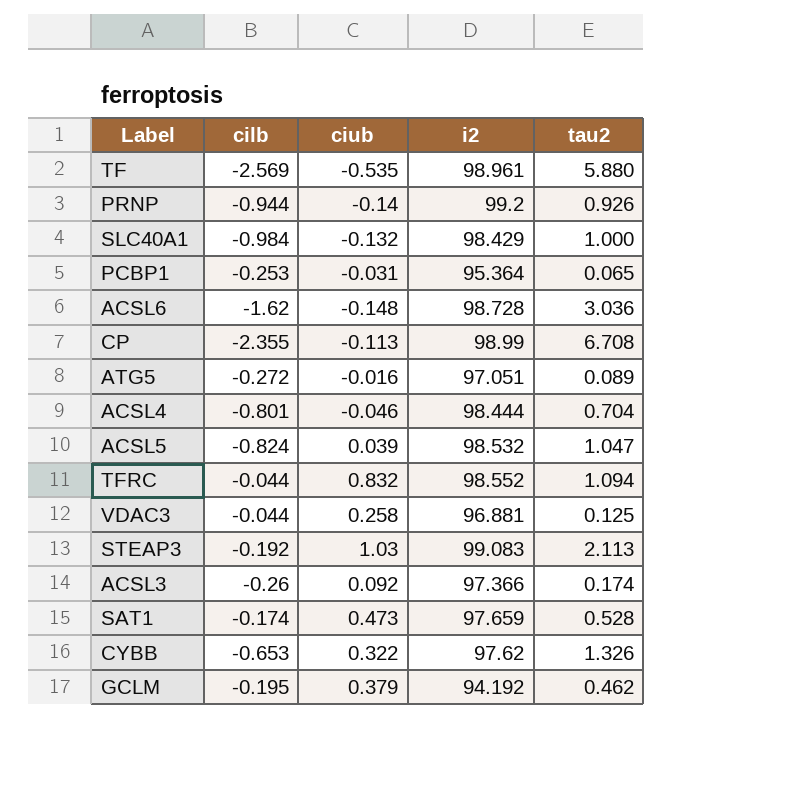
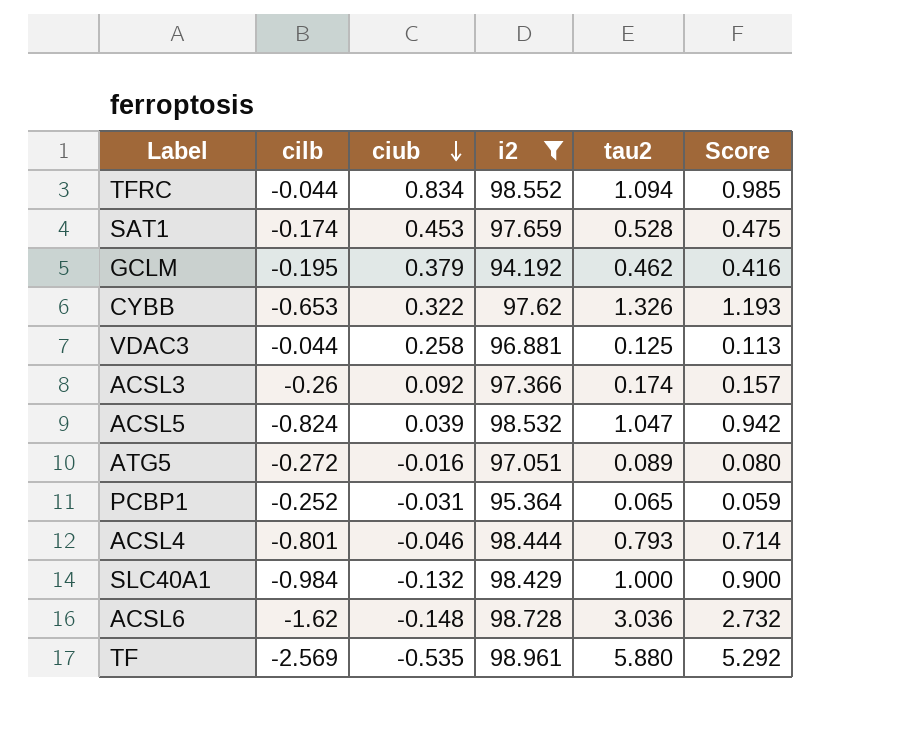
filter: none -> i2 <= 98.961
row order: none -> ciub descending
column Score | formula: none -> [tau2] * 0.9
TFRC | ciub: 0.832 -> 0.834
SAT1 | ciub: 0.473 -> 0.453
PCBP1 | cilb: -0.253 -> -0.252
ACSL4 | tau2: 0.704 -> 0.793

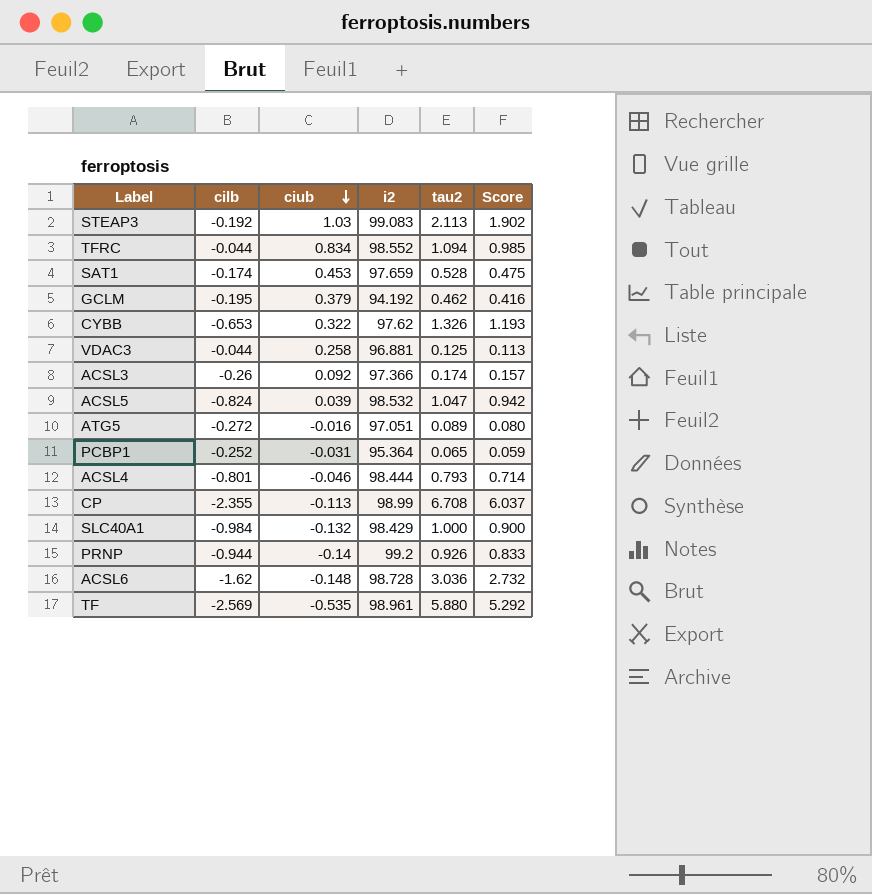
filter: i2 <= 98.961 -> none

